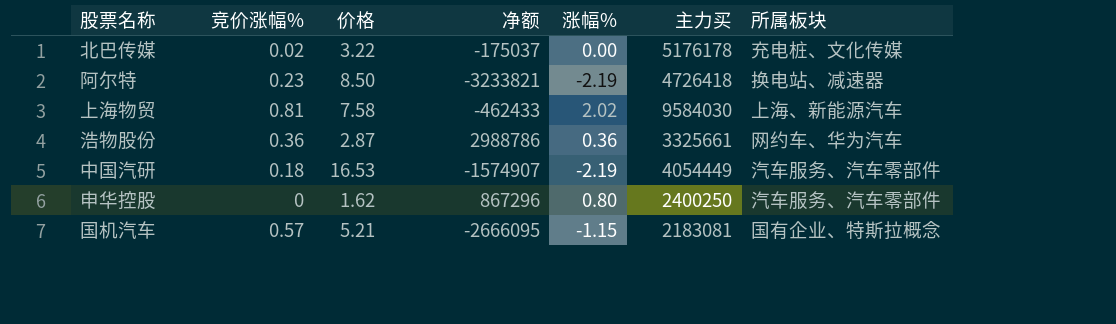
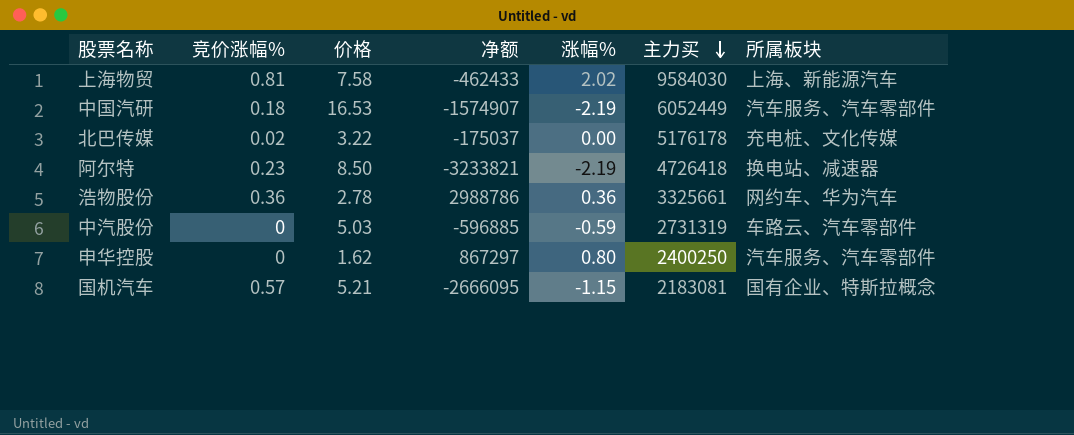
row order: none -> 主力买 descending
中国汽研 | 主力买: 4054449 -> 6052449
浩物股份 | 价格: 2.87 -> 2.78
row 中汽股份: none -> 0 | 5.03 | -596885 | -0.59 | 2731319 | 车路云、汽车零部件
申华控股 | 净额: 867296 -> 867297

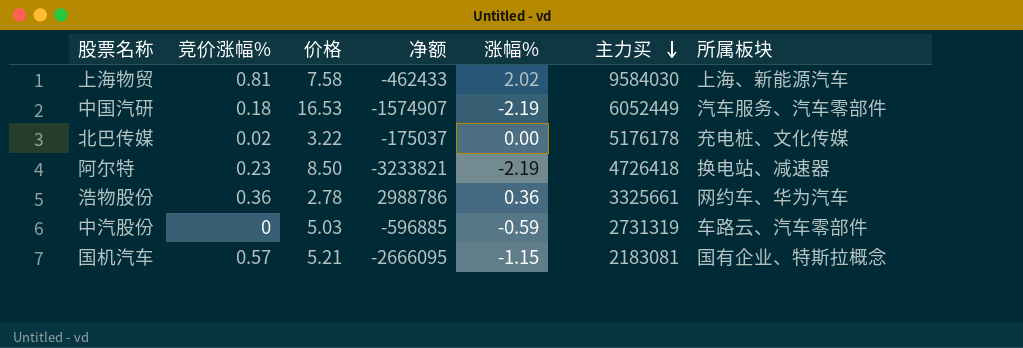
row 申华控股: 0 | 1.62 | 867297 | 0.80 | 2400250 | 汽车服务、汽车零部件 -> none

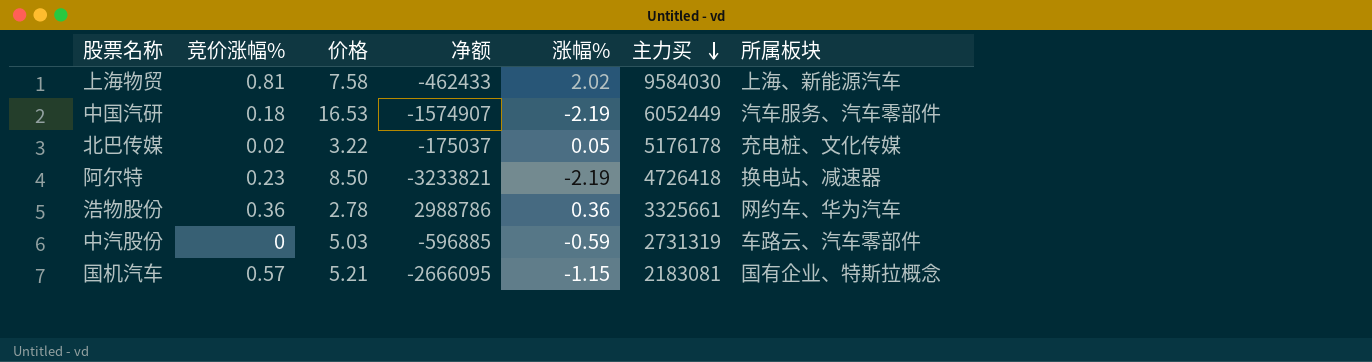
北巴传媒 | 涨幅%: 0.00 -> 0.05

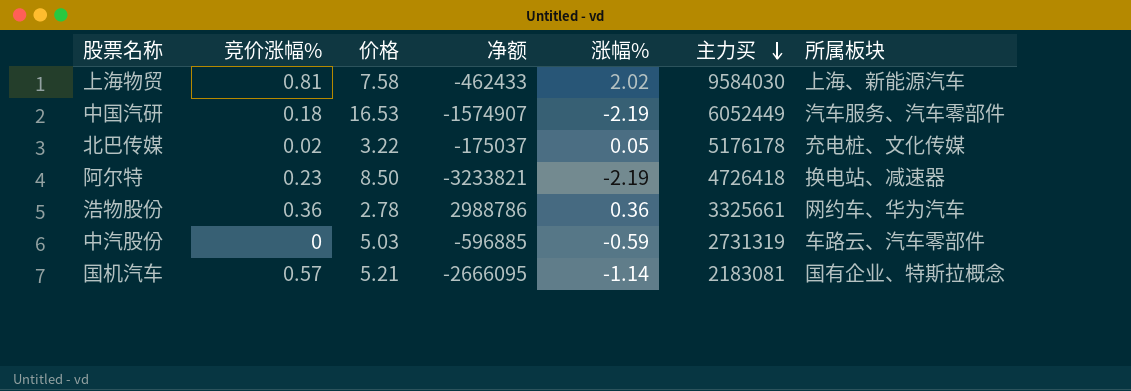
国机汽车 | 涨幅%: -1.15 -> -1.14

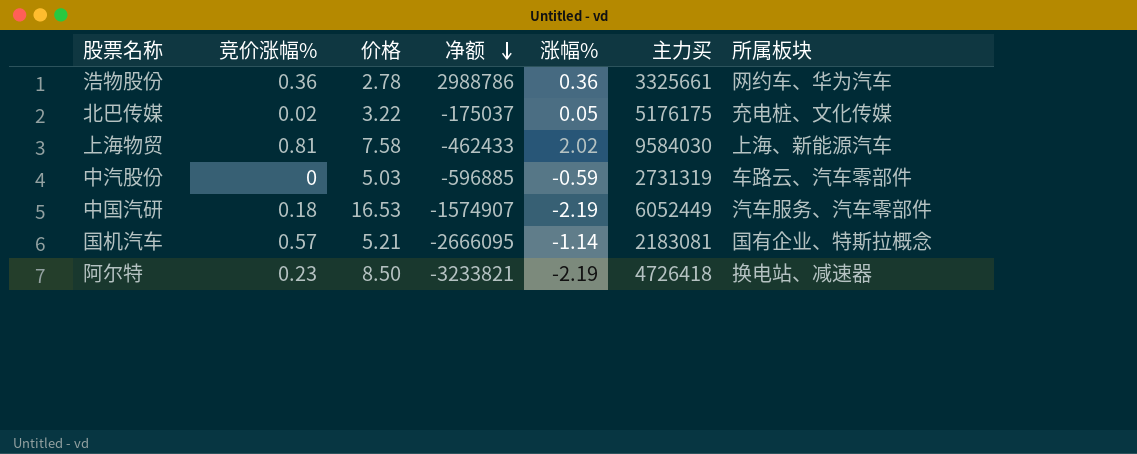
row order: 主力买 descending -> 净额 descending
北巴传媒 | 主力买: 5176178 -> 5176175

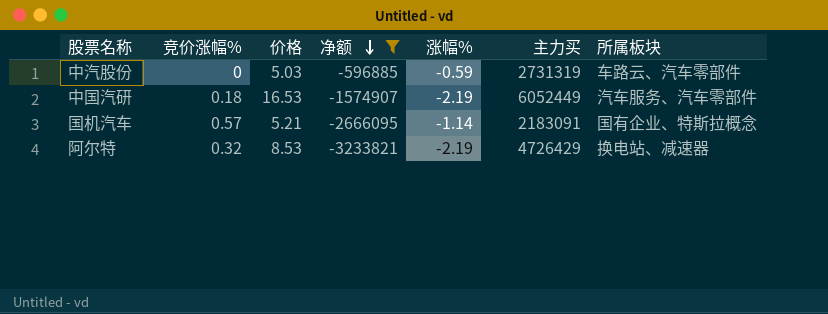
filter: none -> 净额 <= -596885
国机汽车 | 主力买: 2183081 -> 2183091
阿尔特 | 竞价涨幅%: 0.23 -> 0.32
阿尔特 | 价格: 8.50 -> 8.53
阿尔特 | 主力买: 4726418 -> 4726429

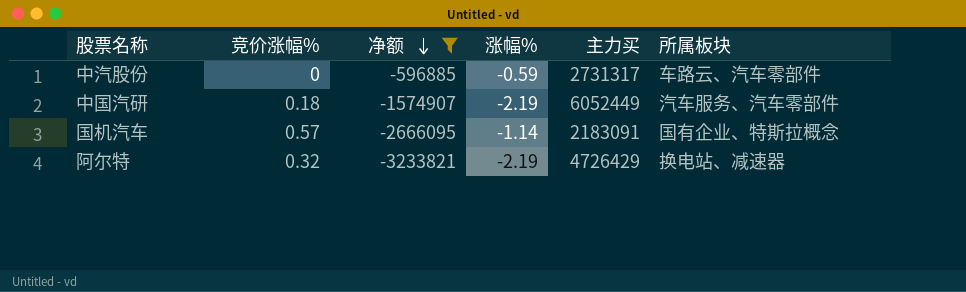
column 价格 | position: 3 -> none
中汽股份 | 主力买: 2731319 -> 2731317

